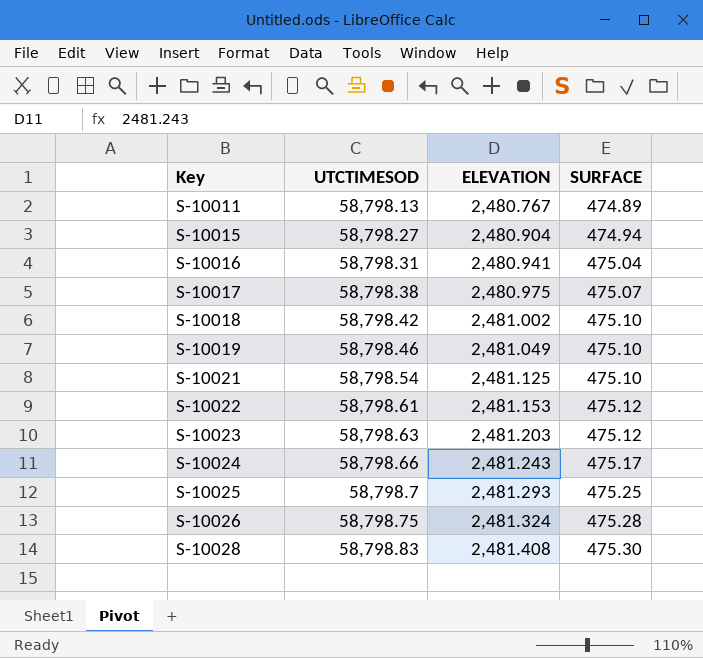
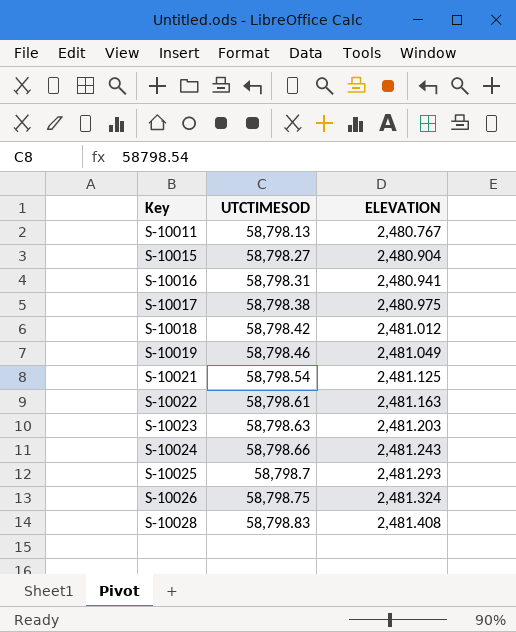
column SURFACE | position: 4 -> none
S-10018 | ELEVATION: 2,481.002 -> 2,481.012
S-10022 | ELEVATION: 2,481.153 -> 2,481.163

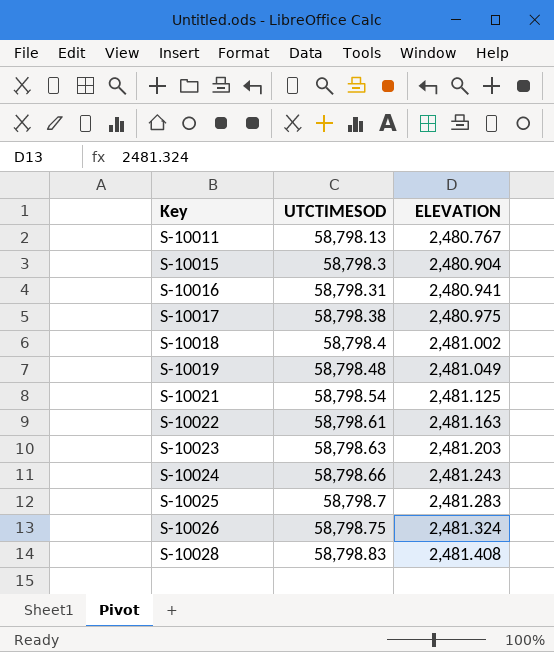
S-10015 | UTCTIMESOD: 58,798.27 -> 58,798.3
S-10018 | UTCTIMESOD: 58,798.42 -> 58,798.4
S-10018 | ELEVATION: 2,481.012 -> 2,481.002
S-10019 | UTCTIMESOD: 58,798.46 -> 58,798.48
S-10025 | ELEVATION: 2,481.293 -> 2,481.283

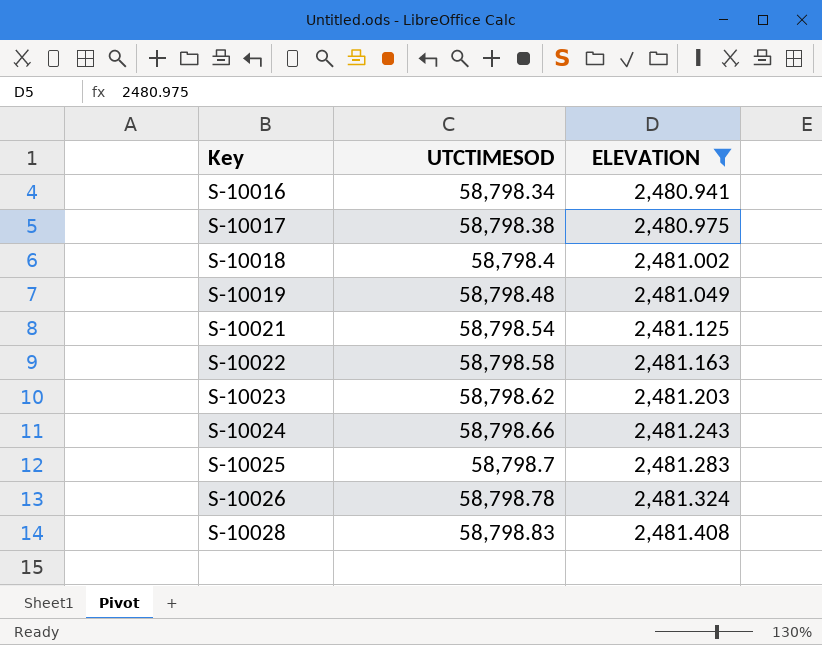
filter: none -> ELEVATION >= 2,480.941
S-10016 | UTCTIMESOD: 58,798.31 -> 58,798.34
S-10022 | UTCTIMESOD: 58,798.61 -> 58,798.58
S-10023 | UTCTIMESOD: 58,798.63 -> 58,798.62
S-10026 | UTCTIMESOD: 58,798.75 -> 58,798.78

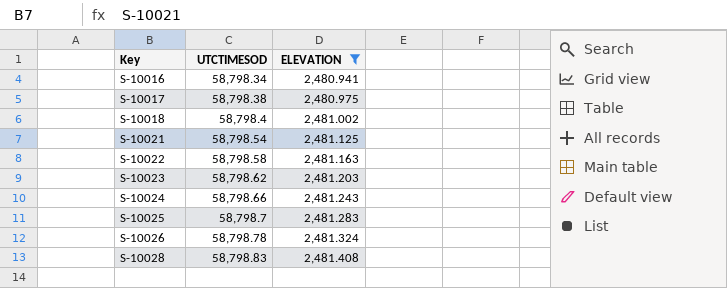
row S-10019: 58,798.48 | 2,481.049 -> none

